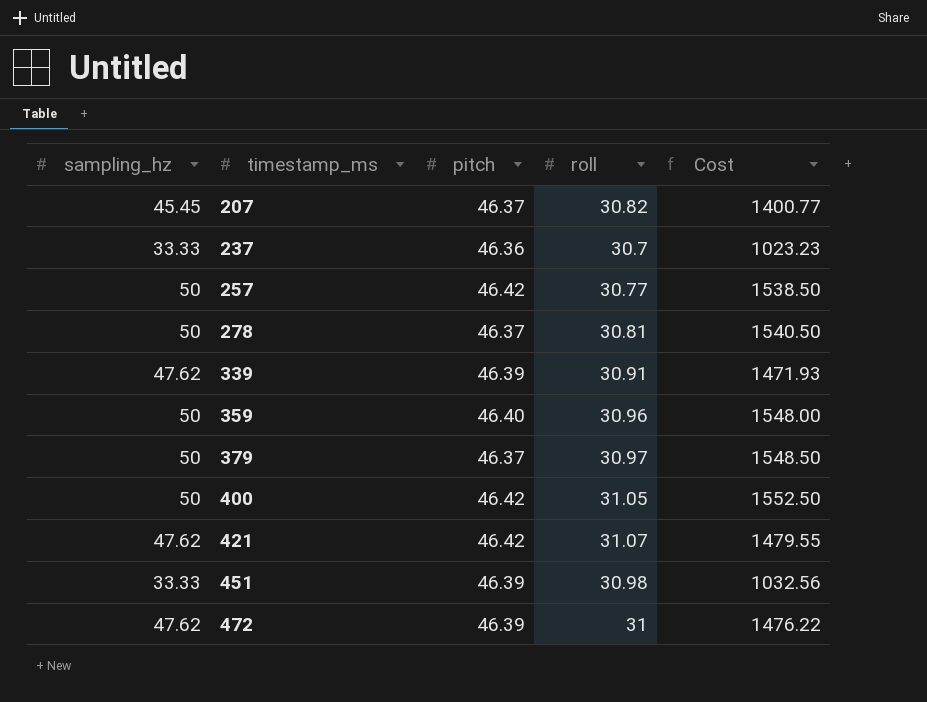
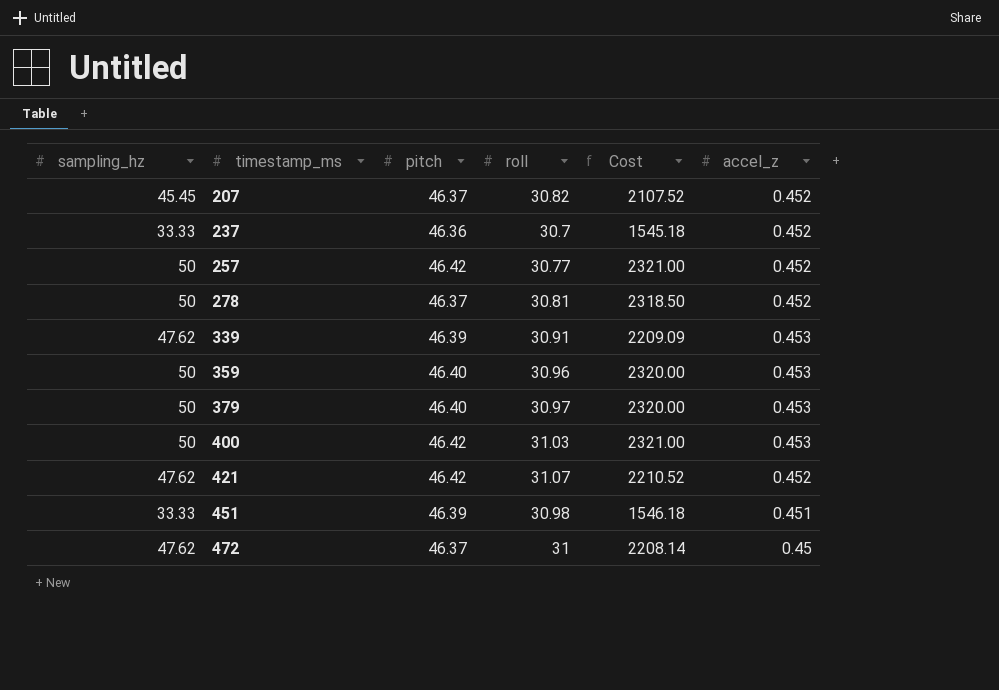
column Cost | formula: [sampling_hz] * [roll] -> [sampling_hz] * [pitch]
column accel_z | position: none -> 6
379 | pitch: 46.37 -> 46.40
400 | roll: 31.05 -> 31.03
472 | pitch: 46.39 -> 46.37

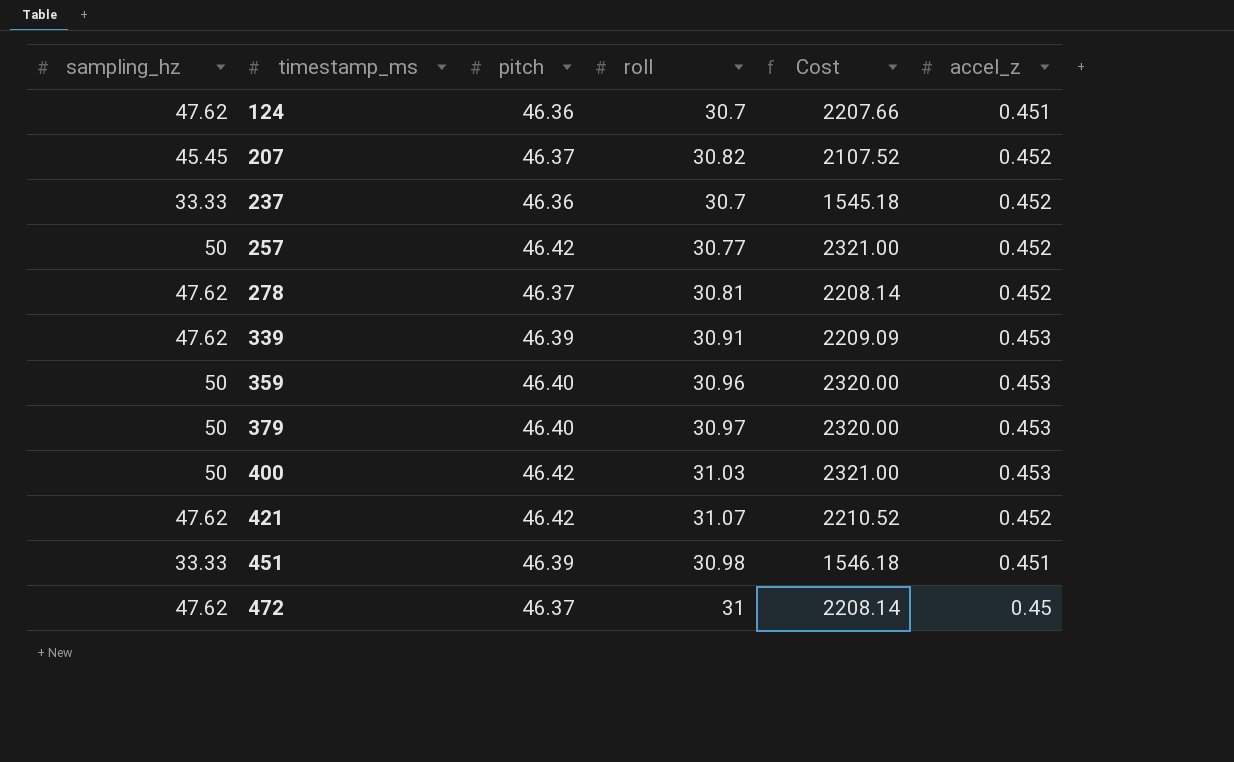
row 124: none -> 47.62 | 46.36 | 30.7 | 2207.66 | 0.451
278 | sampling_hz: 50 -> 47.62
278 | Cost: 2318.50 -> 2208.14

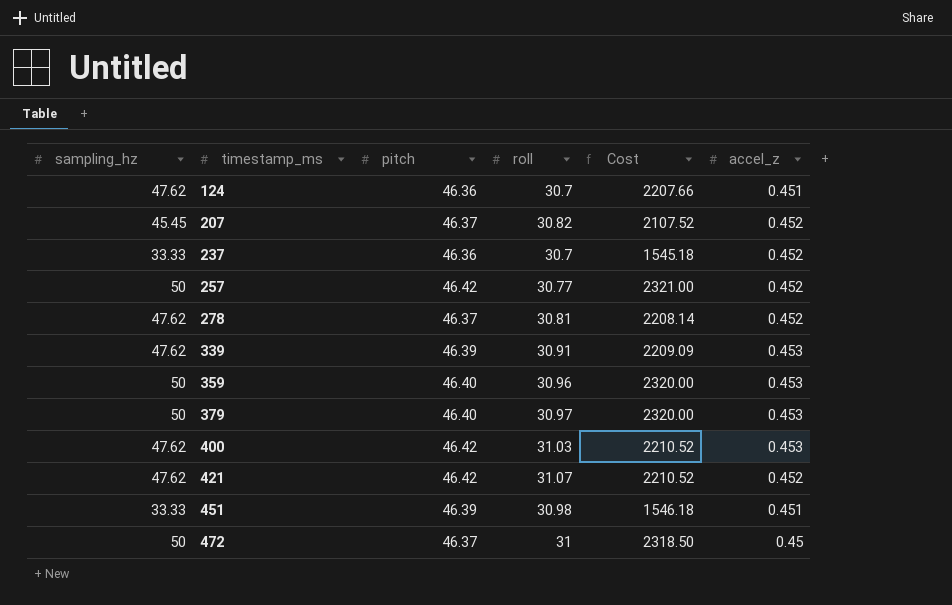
400 | sampling_hz: 50 -> 47.62
400 | Cost: 2321.00 -> 2210.52
472 | sampling_hz: 47.62 -> 50
472 | Cost: 2208.14 -> 2318.50

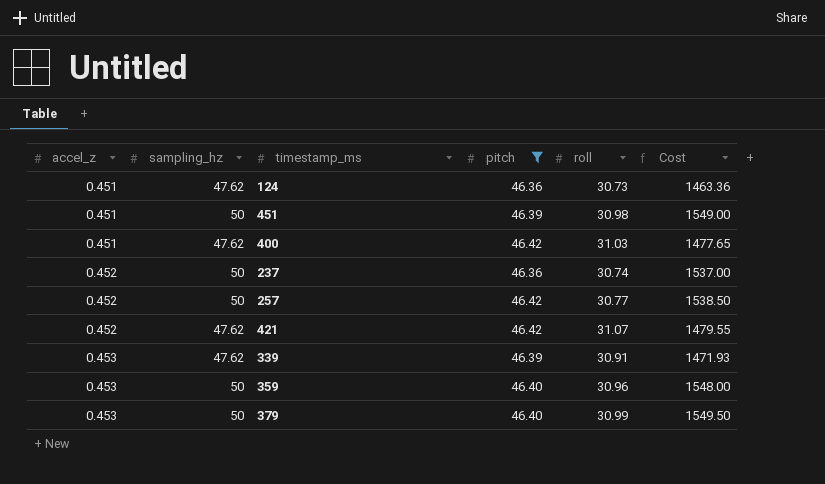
filter: none -> pitch != 46.37
row order: timestamp_ms ascending -> accel_z ascending
column accel_z | position: 6 -> 1
column Cost | formula: [sampling_hz] * [pitch] -> [sampling_hz] * [roll]
124 | roll: 30.7 -> 30.73
451 | sampling_hz: 33.33 -> 50
400 | accel_z: 0.453 -> 0.451
237 | sampling_hz: 33.33 -> 50
237 | roll: 30.7 -> 30.74
379 | roll: 30.97 -> 30.99

